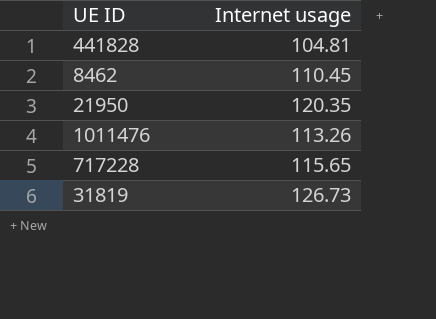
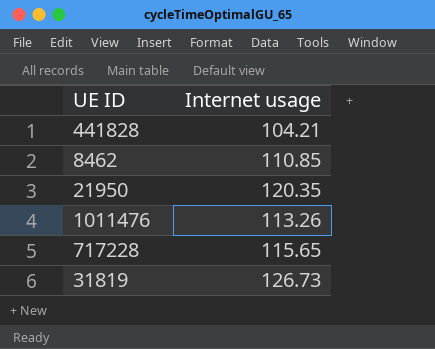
441828 | Internet usage: 104.81 -> 104.21
8462 | Internet usage: 110.45 -> 110.85

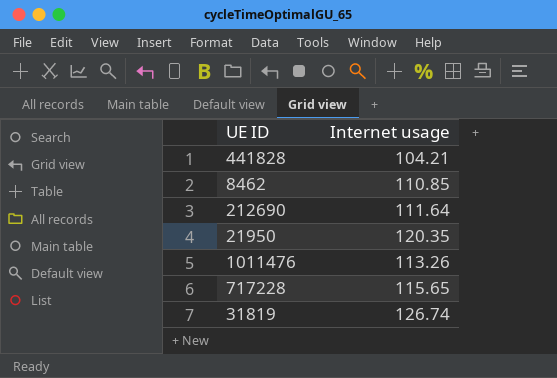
row 212690: none -> 111.64
31819 | Internet usage: 126.73 -> 126.74

